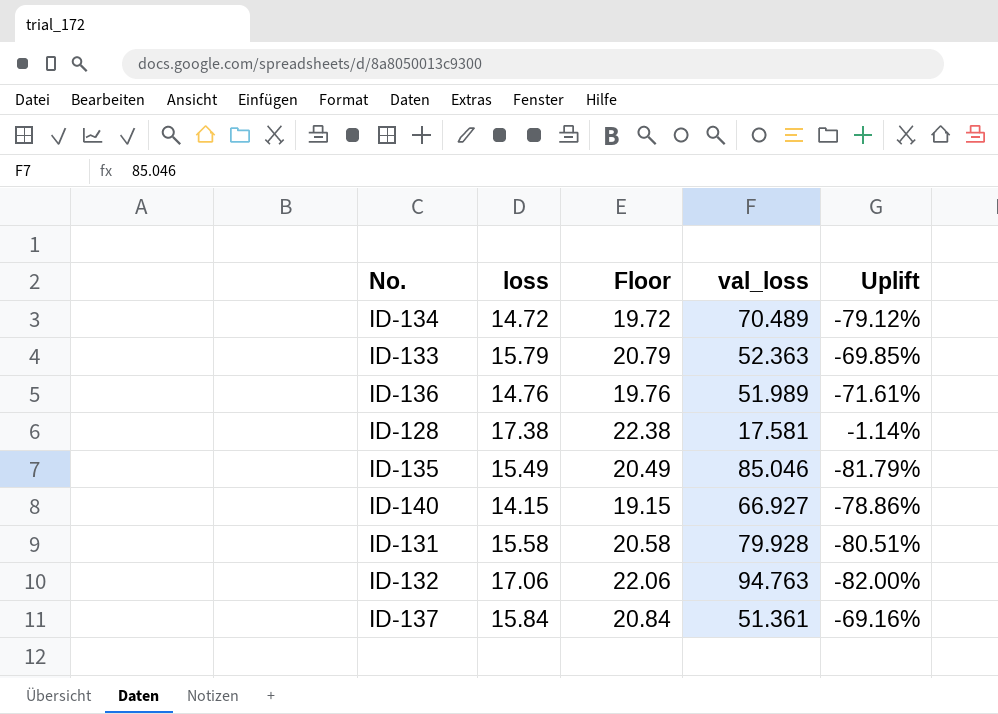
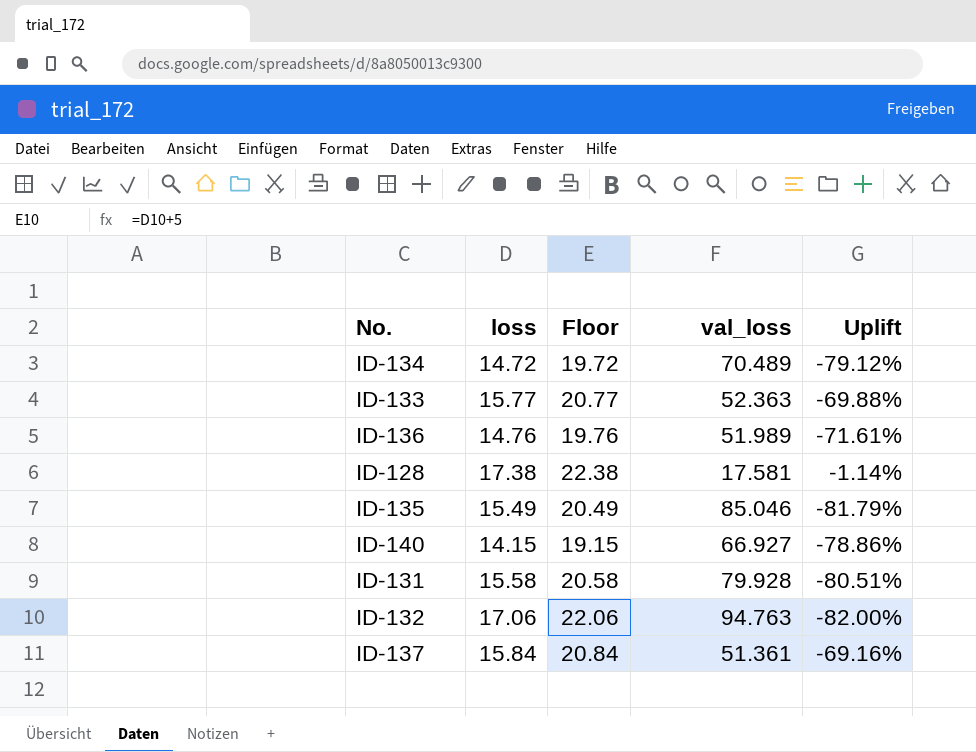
ID-133 | loss: 15.79 -> 15.77
ID-133 | Floor: 20.79 -> 20.77
ID-133 | Uplift: -69.85% -> -69.88%

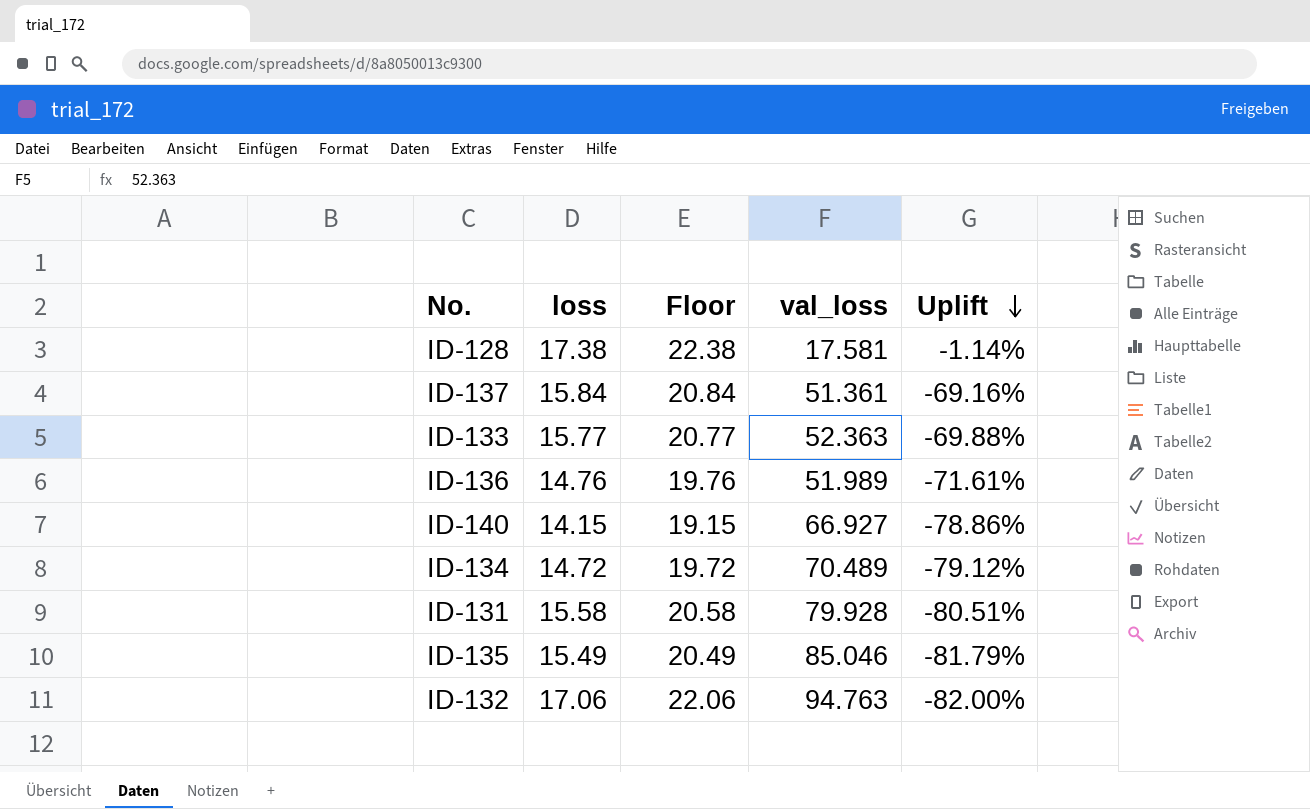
row order: none -> Uplift descending

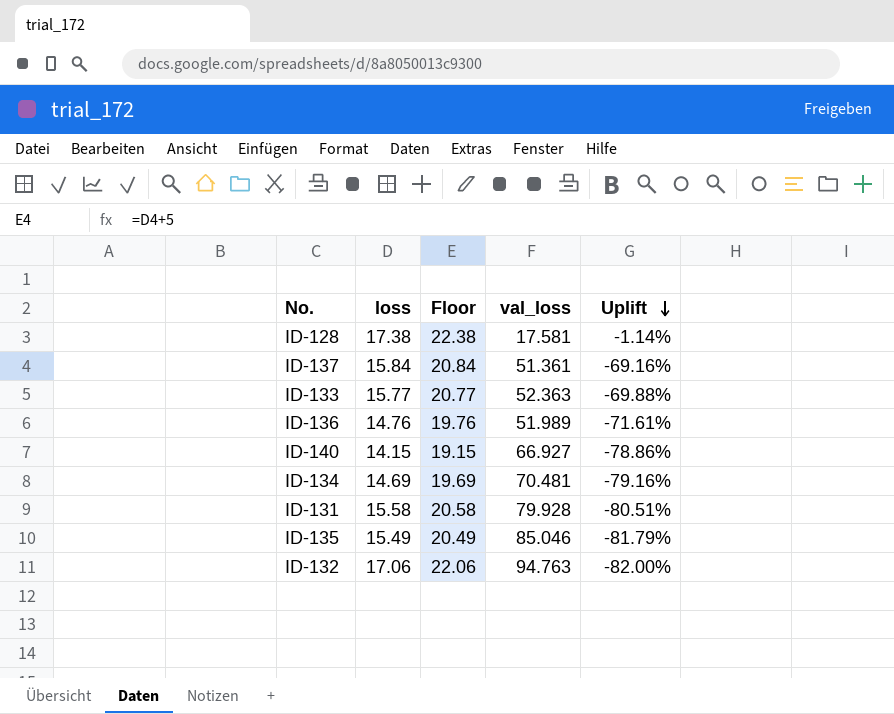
ID-134 | loss: 14.72 -> 14.69
ID-134 | Floor: 19.72 -> 19.69
ID-134 | val_loss: 70.489 -> 70.481
ID-134 | Uplift: -79.12% -> -79.16%

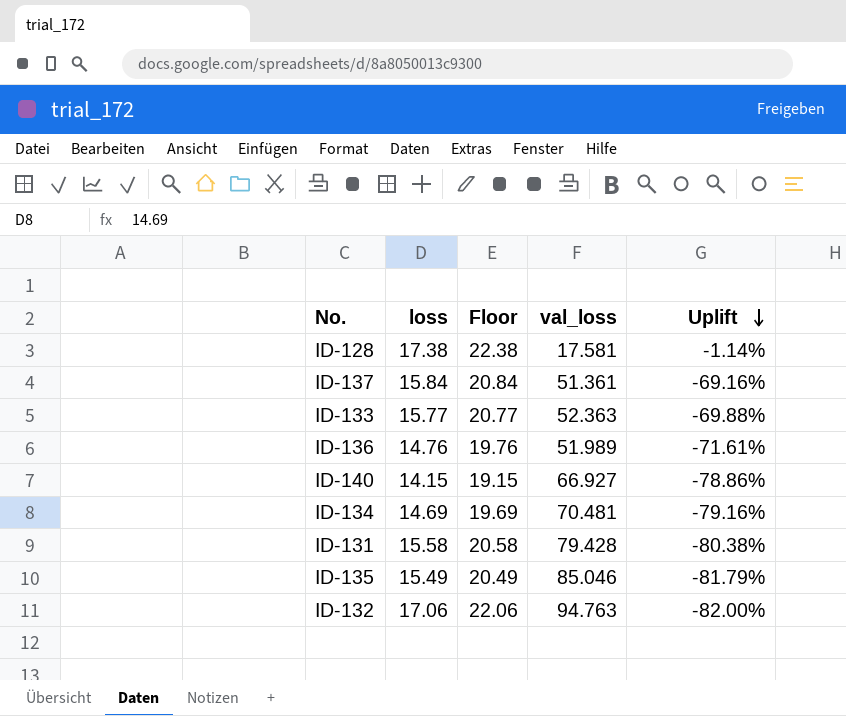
ID-131 | val_loss: 79.928 -> 79.428
ID-131 | Uplift: -80.51% -> -80.38%

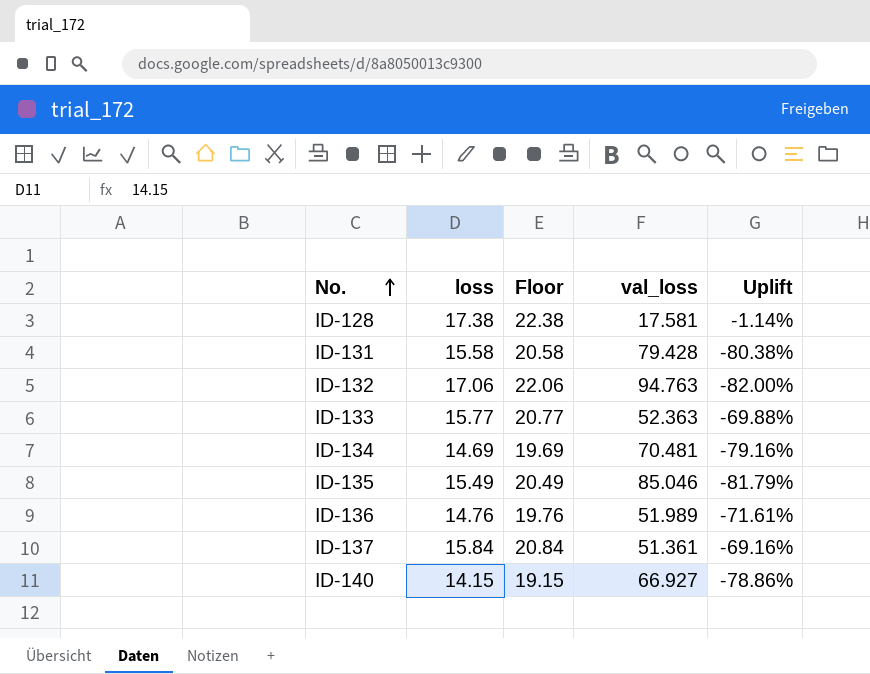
row order: Uplift descending -> No. ascending

